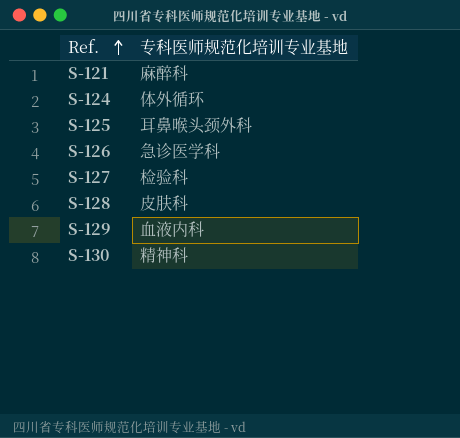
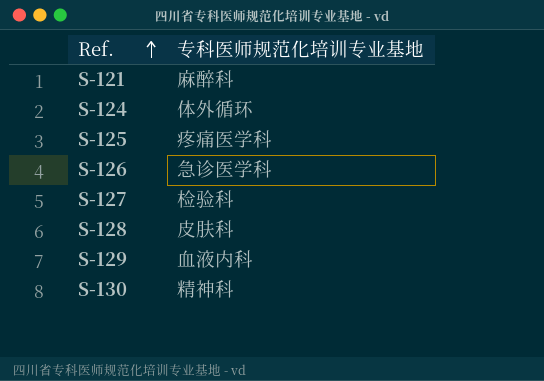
S-125 | 专科医师规范化培训专业基地: 耳鼻喉头颈外科 -> 疼痛医学科

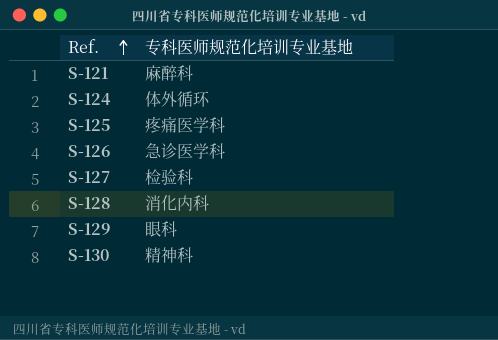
S-128 | 专科医师规范化培训专业基地: 皮肤科 -> 消化内科
S-129 | 专科医师规范化培训专业基地: 血液内科 -> 眼科

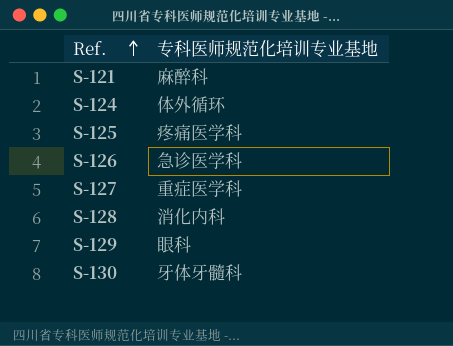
S-127 | 专科医师规范化培训专业基地: 检验科 -> 重症医学科
S-130 | 专科医师规范化培训专业基地: 精神科 -> 牙体牙髓科

